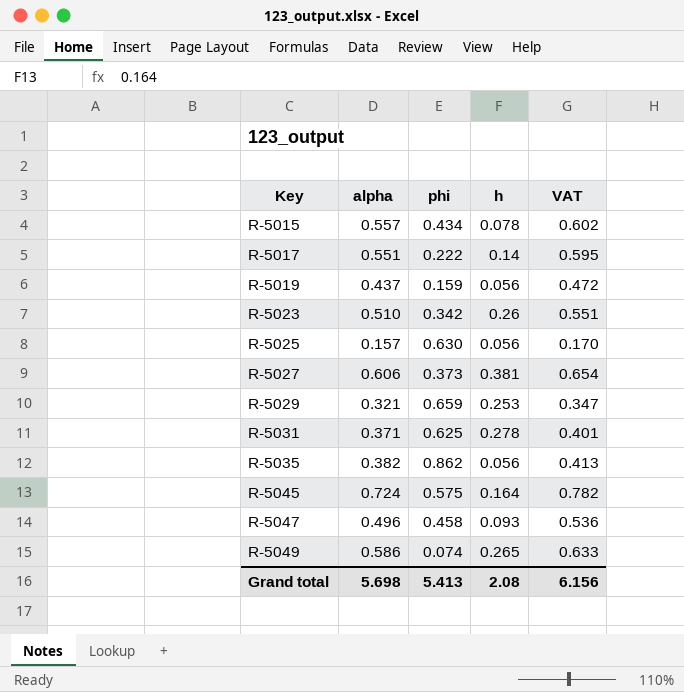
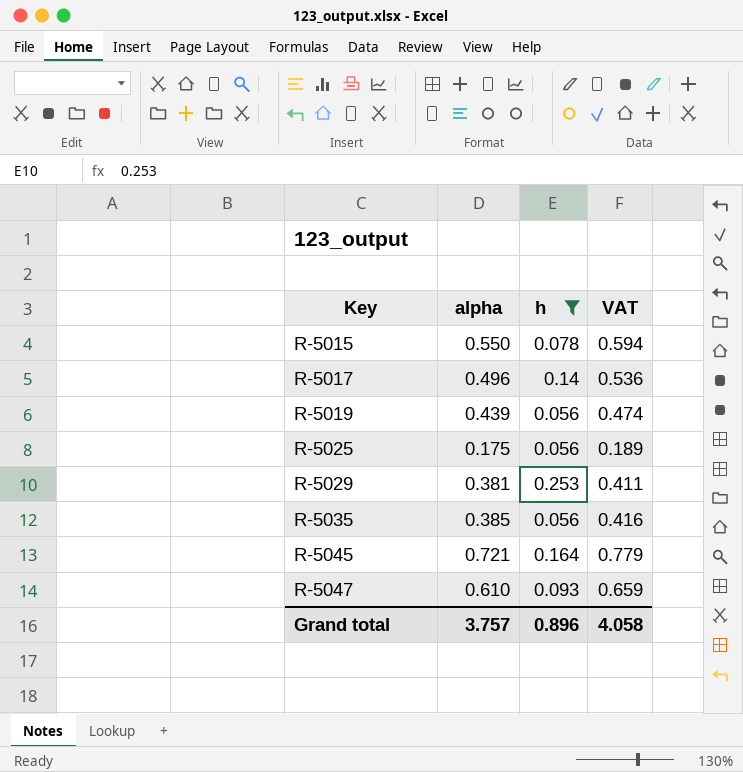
filter: none -> h <= 0.253
column phi | position: 3 -> none
R-5015 | alpha: 0.557 -> 0.550
R-5015 | VAT: 0.602 -> 0.594
R-5017 | alpha: 0.551 -> 0.496
R-5017 | VAT: 0.595 -> 0.536
R-5019 | alpha: 0.437 -> 0.439
R-5019 | VAT: 0.472 -> 0.474
R-5025 | alpha: 0.157 -> 0.175
R-5025 | VAT: 0.170 -> 0.189
R-5029 | alpha: 0.321 -> 0.381
R-5029 | VAT: 0.347 -> 0.411
R-5035 | alpha: 0.382 -> 0.385
R-5035 | VAT: 0.413 -> 0.416
R-5045 | alpha: 0.724 -> 0.721
R-5045 | VAT: 0.782 -> 0.779
R-5047 | alpha: 0.496 -> 0.610
R-5047 | VAT: 0.536 -> 0.659
Grand total | alpha: 5.698 -> 3.757
Grand total | h: 2.08 -> 0.896
Grand total | VAT: 6.156 -> 4.058

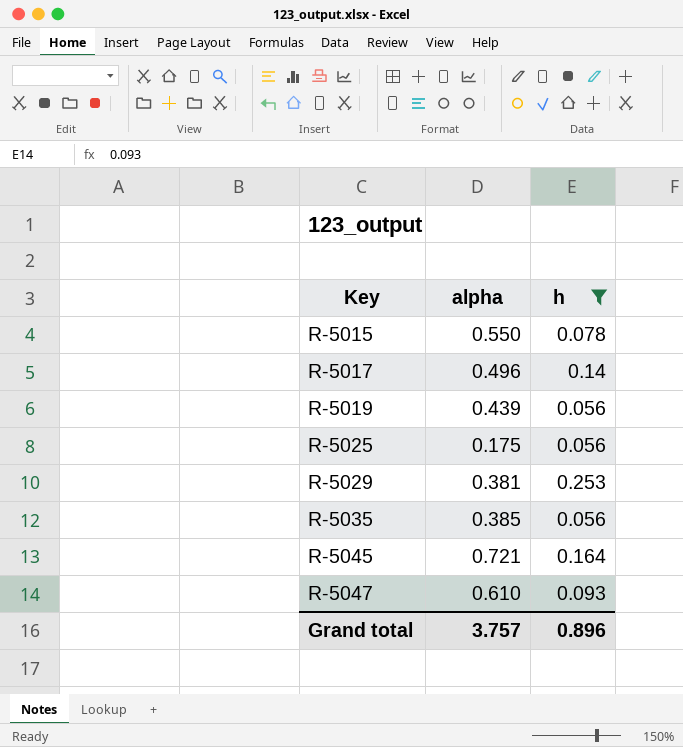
column VAT | formula: [alpha] * 1.08 -> none

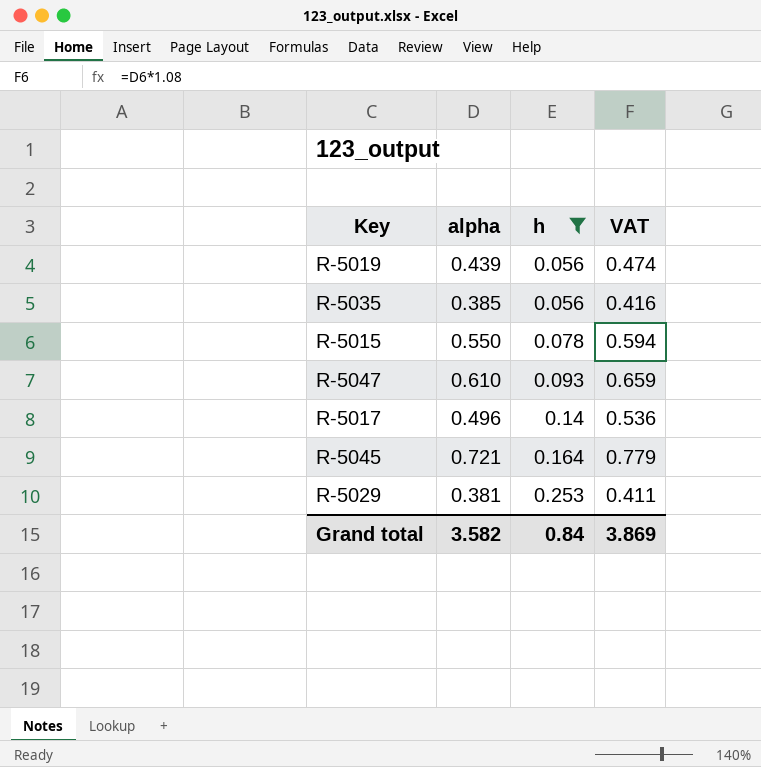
row order: Key ascending -> h ascending
column VAT | formula: none -> [alpha] * 1.08
row R-5025: 0.175 | 0.056 -> none
Grand total | alpha: 3.757 -> 3.582
Grand total | h: 0.896 -> 0.84

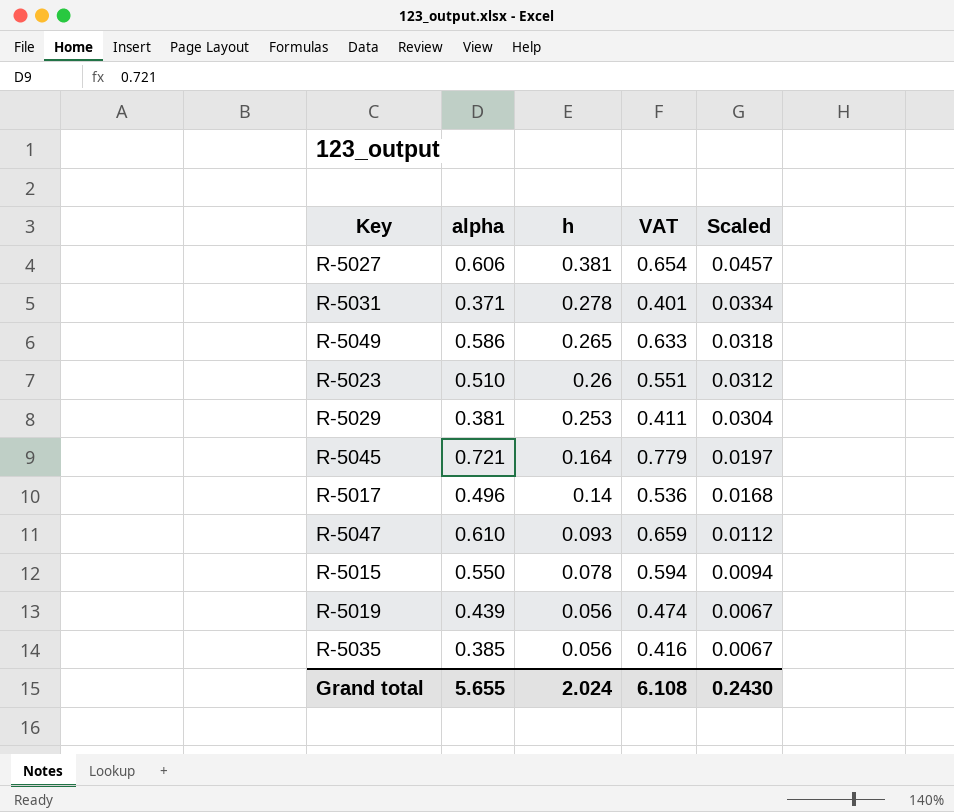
filter: h <= 0.253 -> none
row order: h ascending -> h descending
column Scaled | formula: none -> [h] * 0.12
Grand total | alpha: 3.582 -> 5.655
Grand total | h: 0.84 -> 2.024
Grand total | VAT: 3.869 -> 6.108

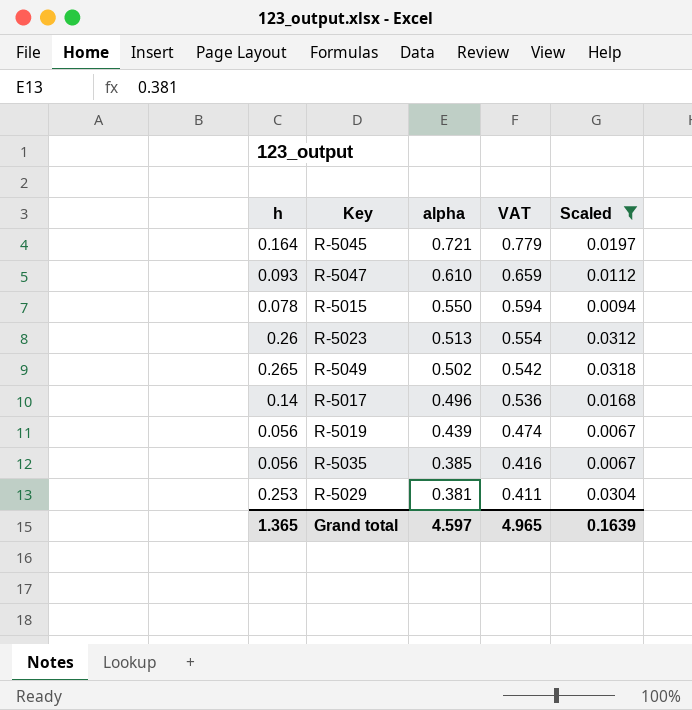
filter: none -> Scaled <= 0.0318
row order: h descending -> alpha descending
column h | position: 3 -> 1
R-5023 | alpha: 0.510 -> 0.513
R-5023 | VAT: 0.551 -> 0.554
R-5049 | alpha: 0.586 -> 0.502
R-5049 | VAT: 0.633 -> 0.542
Grand total | h: 2.024 -> 1.365
Grand total | alpha: 5.655 -> 4.597
Grand total | VAT: 6.108 -> 4.965
Grand total | Scaled: 0.2430 -> 0.1639

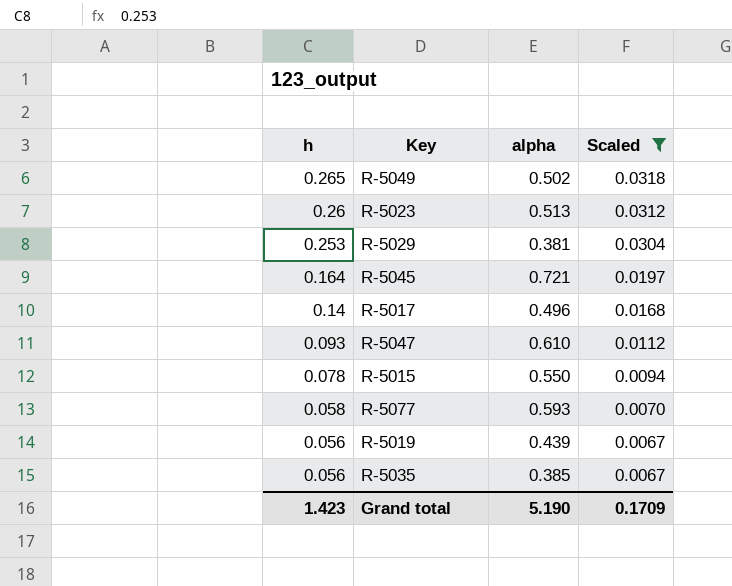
row order: alpha descending -> h descending
column VAT | formula: [alpha] * 1.08 -> none
row R-5077: none -> 0.058 | 0.593 | 0.0070
Grand total | h: 1.365 -> 1.423
Grand total | alpha: 4.597 -> 5.190
Grand total | Scaled: 0.1639 -> 0.1709

